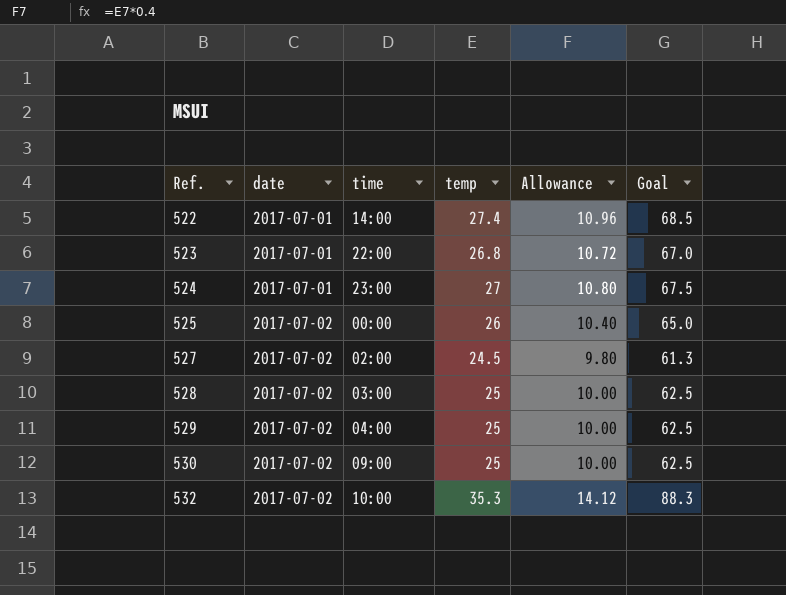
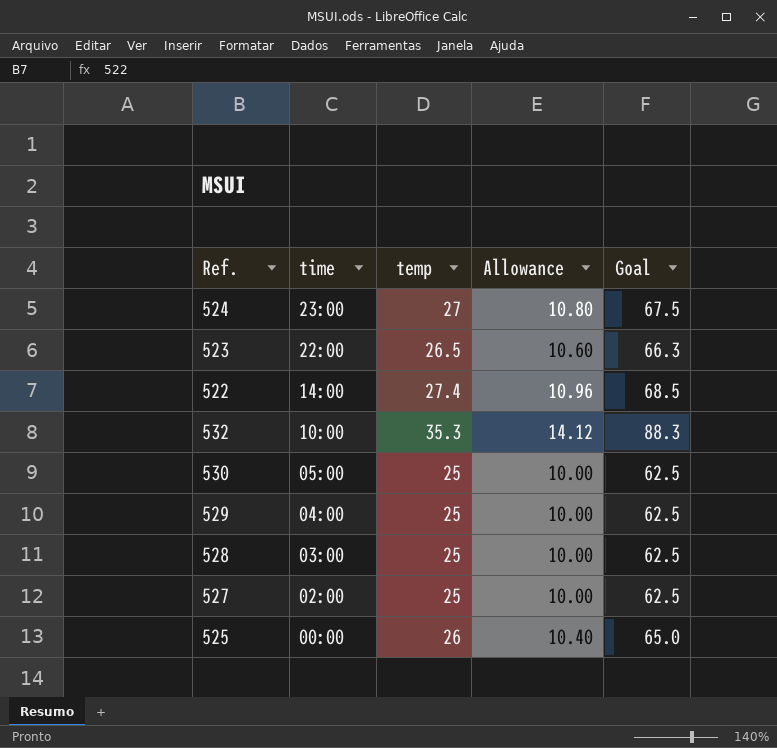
row order: Ref. ascending -> time descending
column date | position: 2 -> none
523 | temp: 26.8 -> 26.5
523 | Allowance: 10.72 -> 10.60
523 | Goal: 67.0 -> 66.3
530 | time: 09:00 -> 05:00
527 | temp: 24.5 -> 25
527 | Allowance: 9.80 -> 10.00
527 | Goal: 61.3 -> 62.5

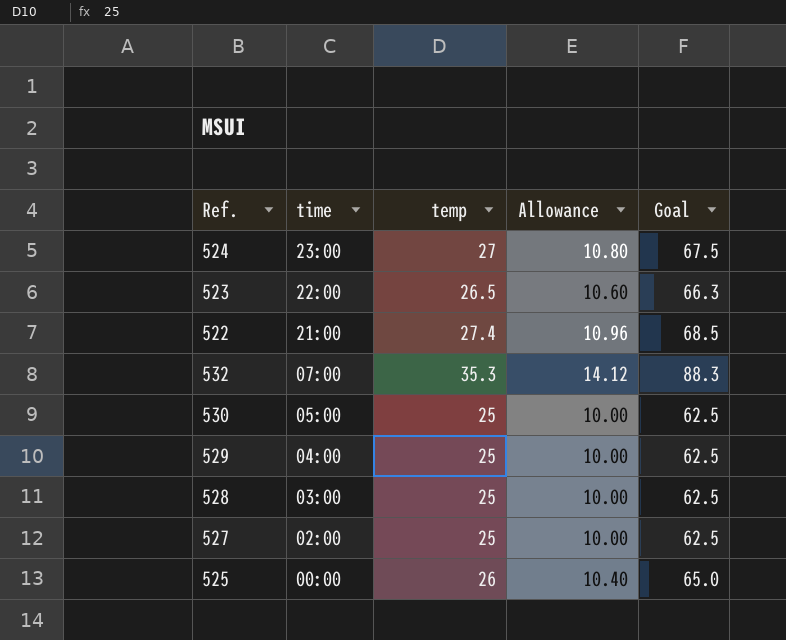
522 | time: 14:00 -> 21:00
532 | time: 10:00 -> 07:00

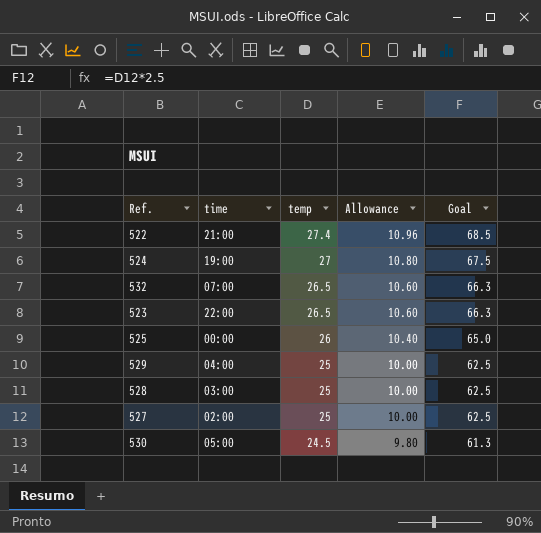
row order: time descending -> temp descending
524 | time: 23:00 -> 19:00
532 | temp: 35.3 -> 26.5
532 | Allowance: 14.12 -> 10.60
532 | Goal: 88.3 -> 66.3
530 | temp: 25 -> 24.5
530 | Allowance: 10.00 -> 9.80
530 | Goal: 62.5 -> 61.3

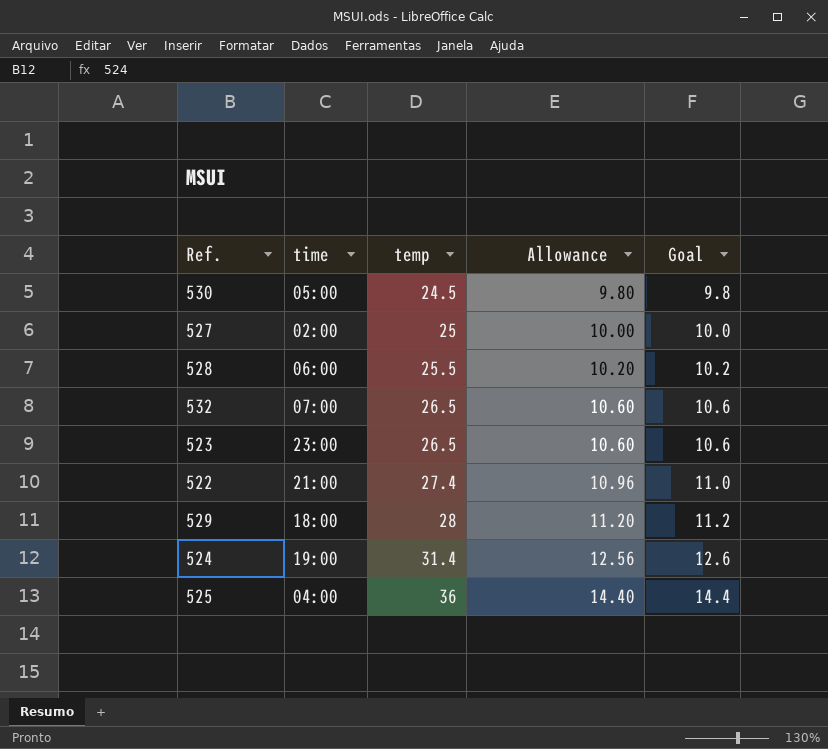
row order: temp descending -> temp ascending
column Goal | formula: [temp] * 2.5 -> [temp] * 0.4
528 | time: 03:00 -> 06:00
528 | temp: 25 -> 25.5
528 | Allowance: 10.00 -> 10.20
523 | time: 22:00 -> 23:00
529 | time: 04:00 -> 18:00
529 | temp: 25 -> 28
529 | Allowance: 10.00 -> 11.20
524 | temp: 27 -> 31.4
524 | Allowance: 10.80 -> 12.56
525 | time: 00:00 -> 04:00
525 | temp: 26 -> 36
525 | Allowance: 10.40 -> 14.40

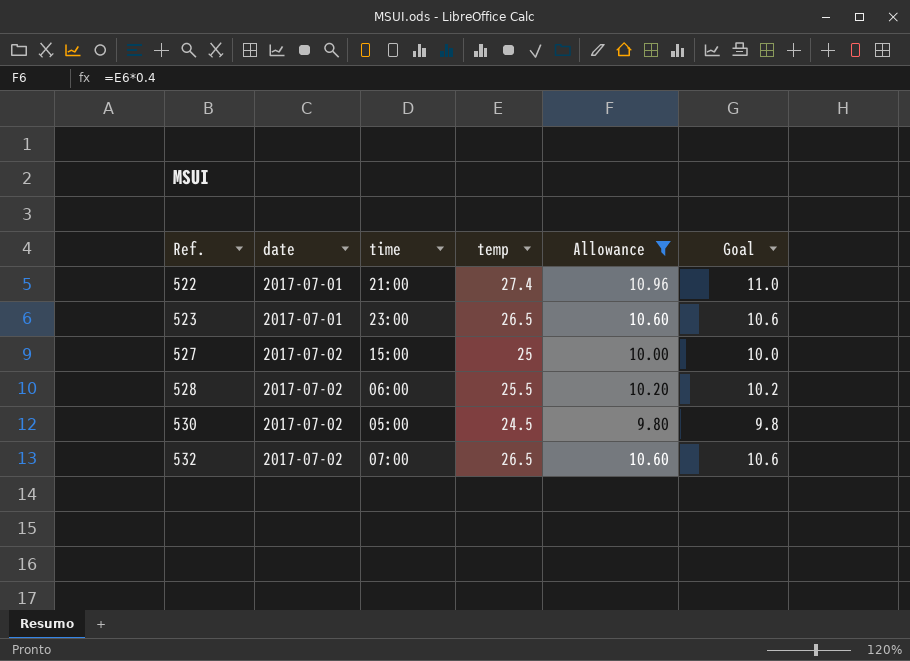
filter: none -> Allowance <= 10.96
row order: temp ascending -> Ref. ascending
column date | position: none -> 2
527 | time: 02:00 -> 15:00

